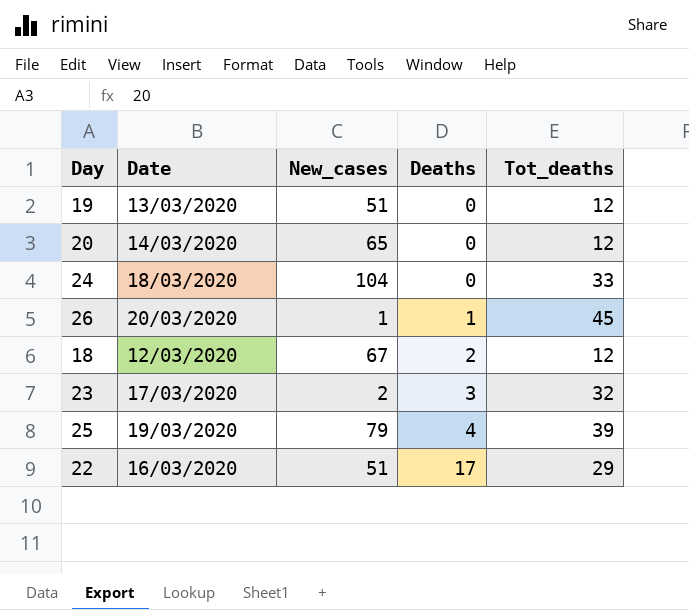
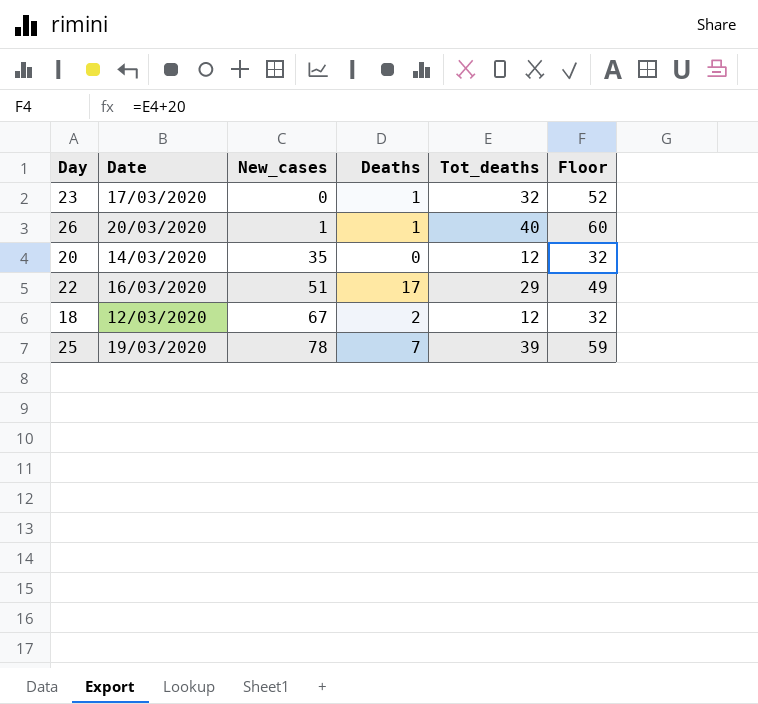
row order: Deaths ascending -> New_cases ascending
column Floor | formula: none -> [Tot_deaths] + 20
row 19: 13/03/2020 | 51 | 0 | 12 -> none
row 24: 18/03/2020 | 104 | 0 | 33 -> none
23 | New_cases: 2 -> 0
23 | Deaths: 3 -> 1
26 | Tot_deaths: 45 -> 40
20 | New_cases: 65 -> 35
25 | New_cases: 79 -> 78
25 | Deaths: 4 -> 7

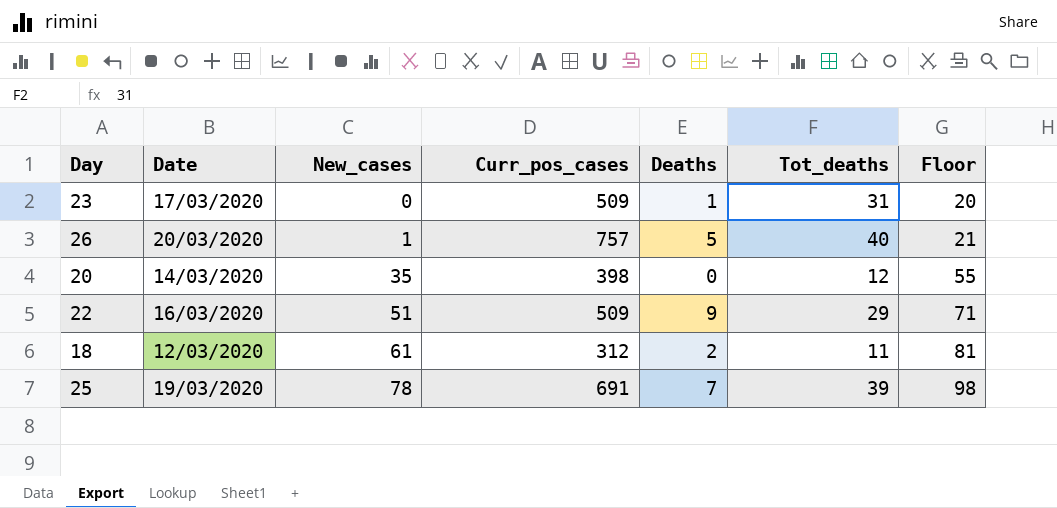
column Curr_pos_cases | position: none -> 4
column Floor | formula: [Tot_deaths] + 20 -> [New_cases] + 20
23 | Tot_deaths: 32 -> 31
26 | Deaths: 1 -> 5
22 | Deaths: 17 -> 9
18 | New_cases: 67 -> 61
18 | Tot_deaths: 12 -> 11

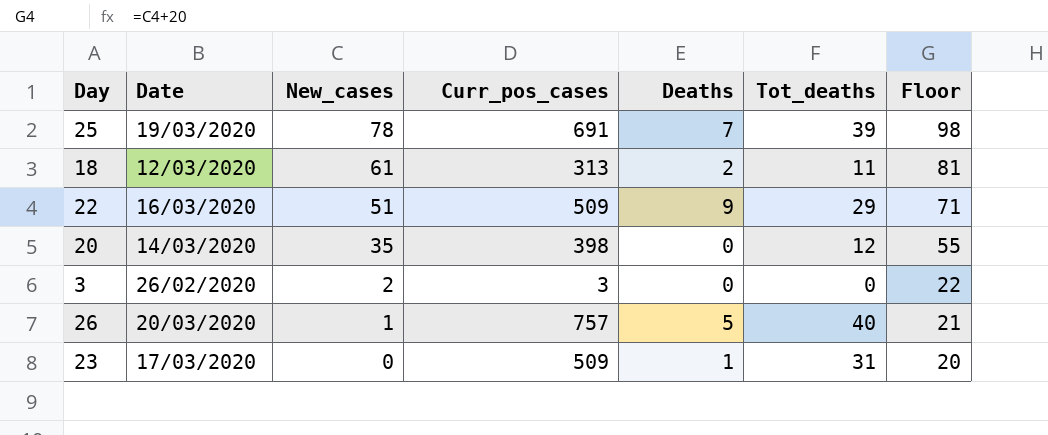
row order: New_cases ascending -> New_cases descending
18 | Curr_pos_cases: 312 -> 313
row 3: none -> 26/02/2020 | 2 | 3 | 0 | 0 | 22

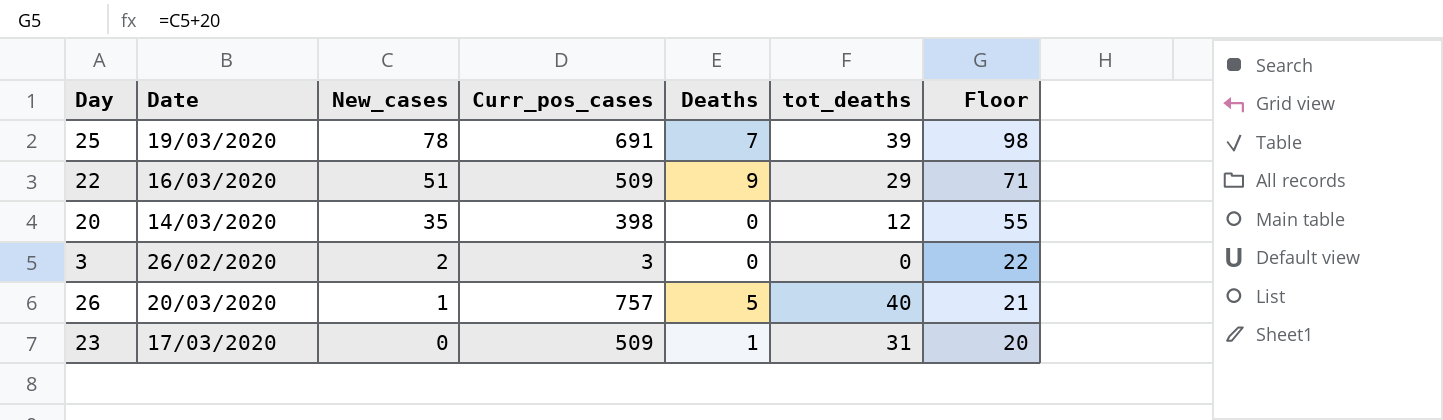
column name: Tot_deaths -> tot_deaths
row 18: 12/03/2020 | 61 | 313 | 2 | 11 | 81 -> none

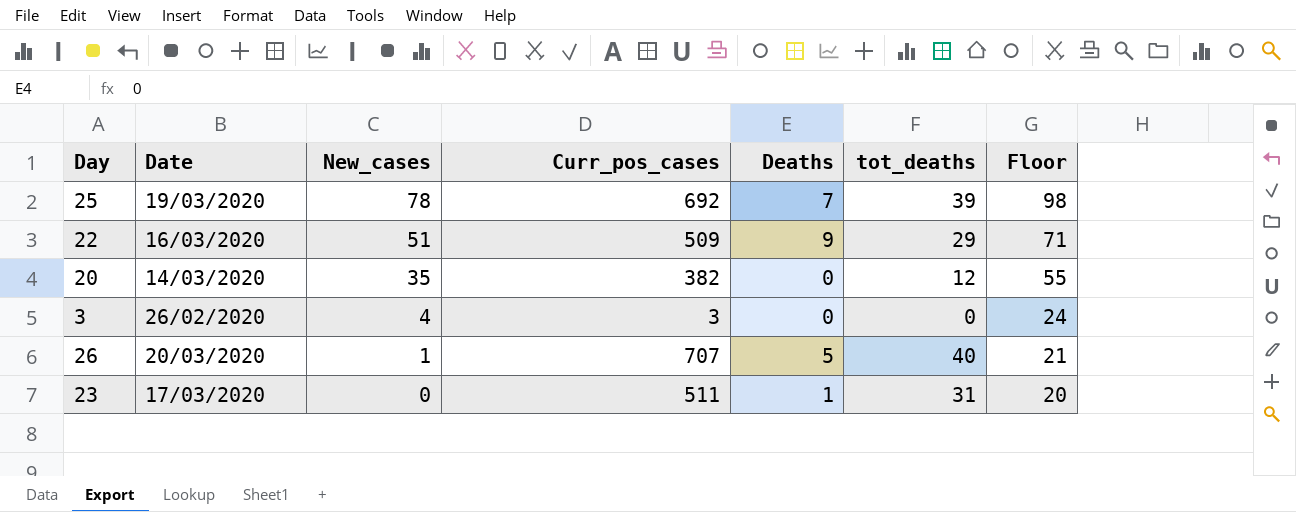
25 | Curr_pos_cases: 691 -> 692
20 | Curr_pos_cases: 398 -> 382
3 | New_cases: 2 -> 4
3 | Floor: 22 -> 24
26 | Curr_pos_cases: 757 -> 707
23 | Curr_pos_cases: 509 -> 511

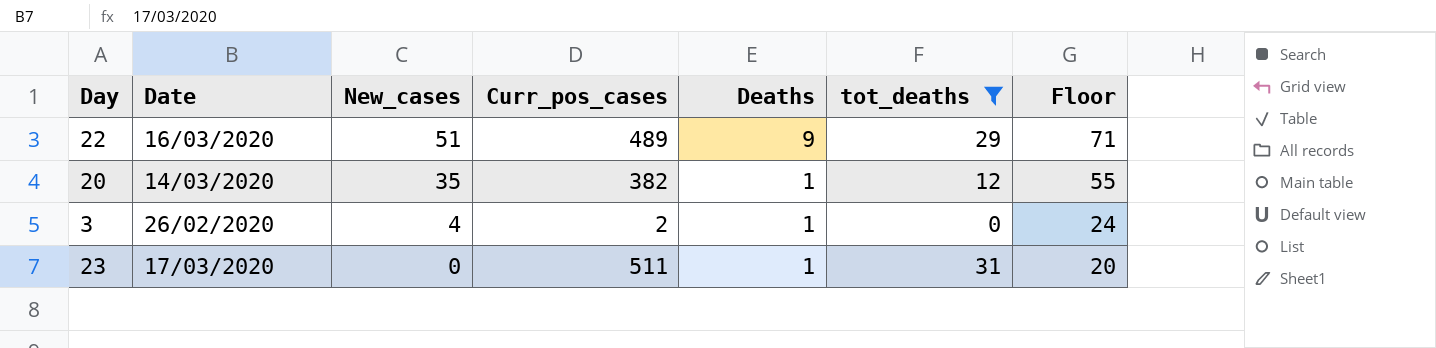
filter: none -> tot_deaths <= 31
22 | Curr_pos_cases: 509 -> 489
20 | Deaths: 0 -> 1
3 | Curr_pos_cases: 3 -> 2
3 | Deaths: 0 -> 1

